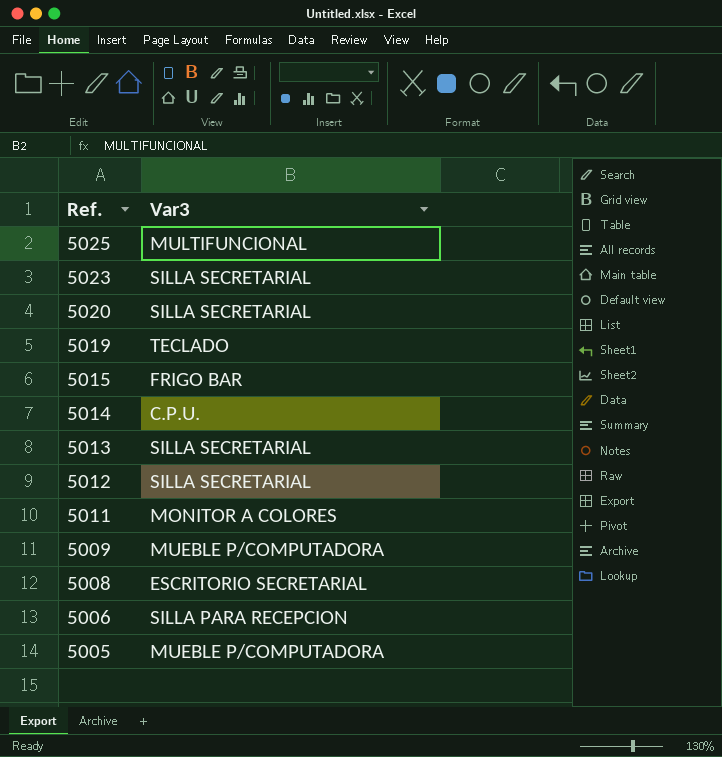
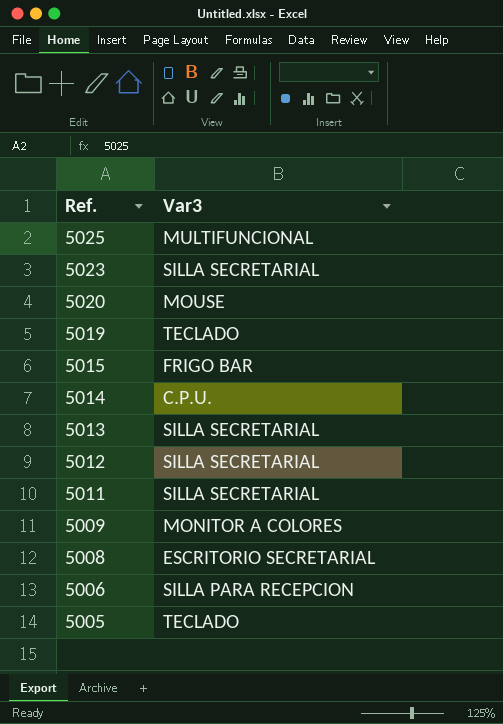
5020 | Var3: SILLA SECRETARIAL -> MOUSE
5011 | Var3: MONITOR A COLORES -> SILLA SECRETARIAL
5009 | Var3: MUEBLE P/COMPUTADORA -> MONITOR A COLORES
5005 | Var3: MUEBLE P/COMPUTADORA -> TECLADO

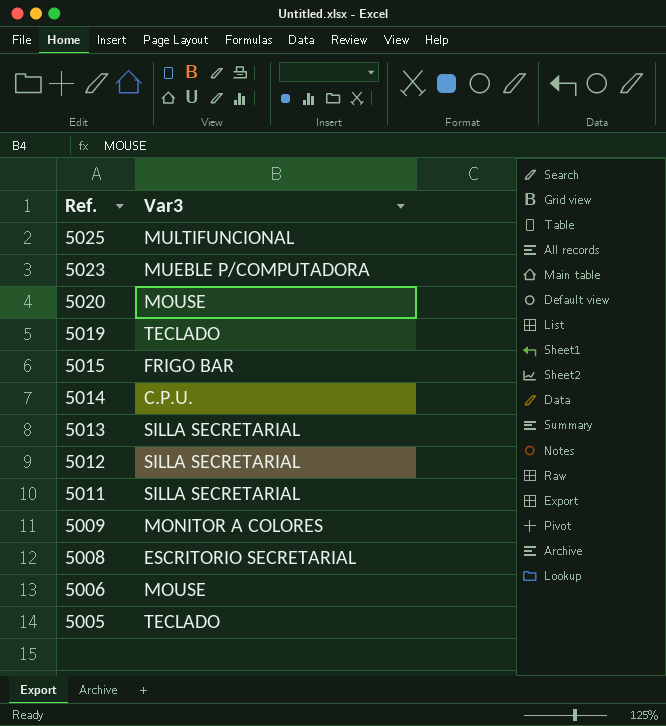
5023 | Var3: SILLA SECRETARIAL -> MUEBLE P/COMPUTADORA
5006 | Var3: SILLA PARA RECEPCION -> MOUSE

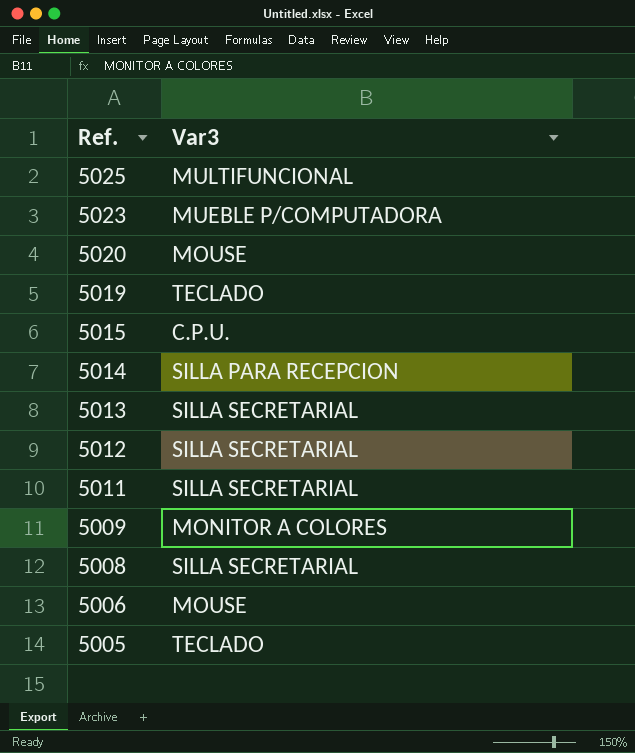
5015 | Var3: FRIGO BAR -> C.P.U.
5014 | Var3: C.P.U. -> SILLA PARA RECEPCION
5008 | Var3: ESCRITORIO SECRETARIAL -> SILLA SECRETARIAL

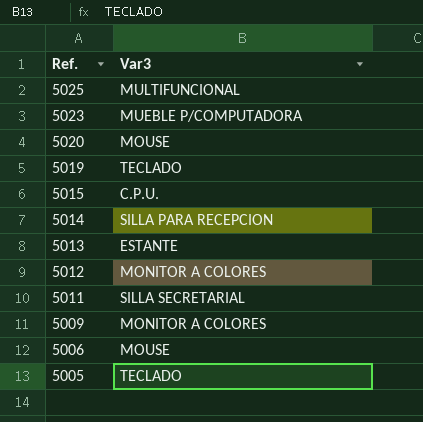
row 5008: SILLA SECRETARIAL -> none
5013 | Var3: SILLA SECRETARIAL -> ESTANTE
5012 | Var3: SILLA SECRETARIAL -> MONITOR A COLORES

